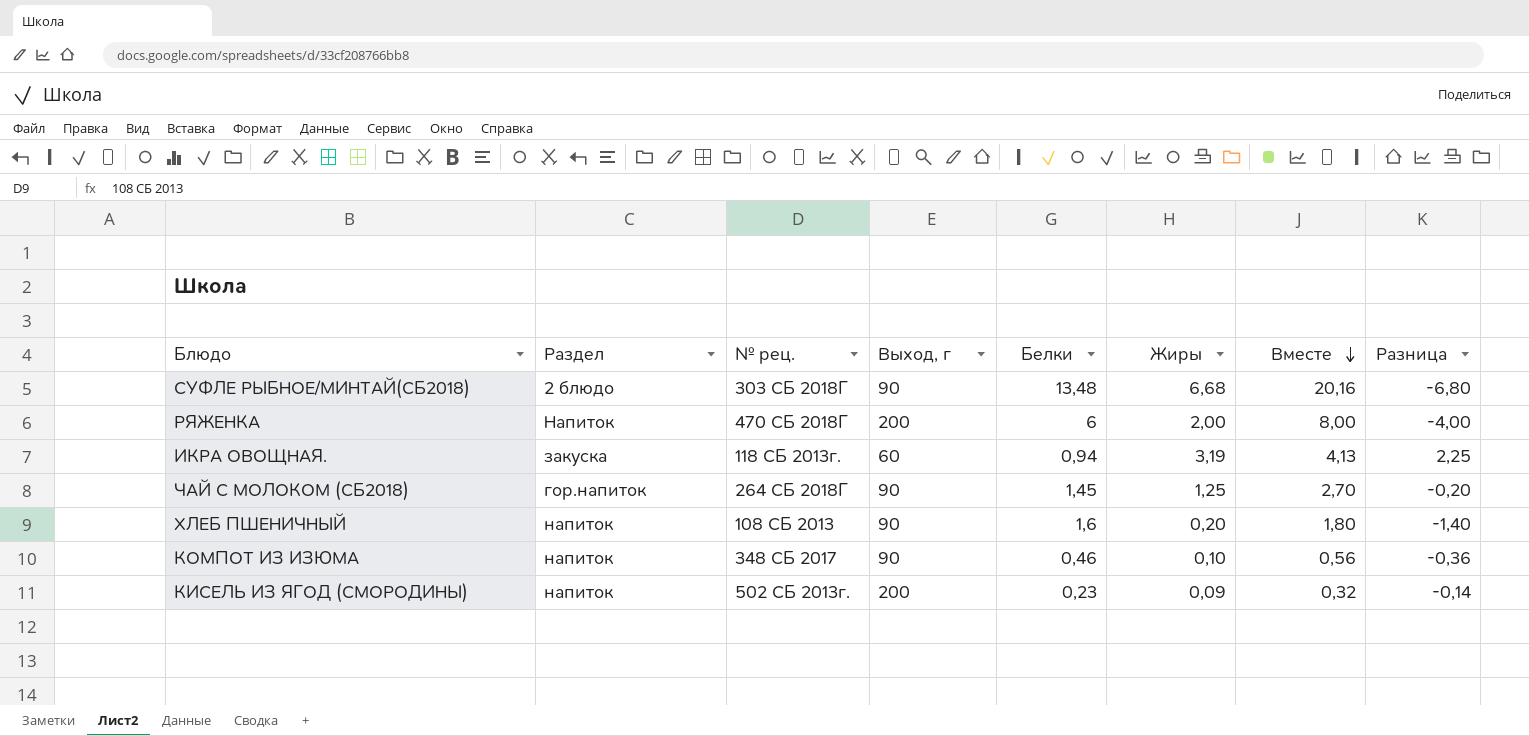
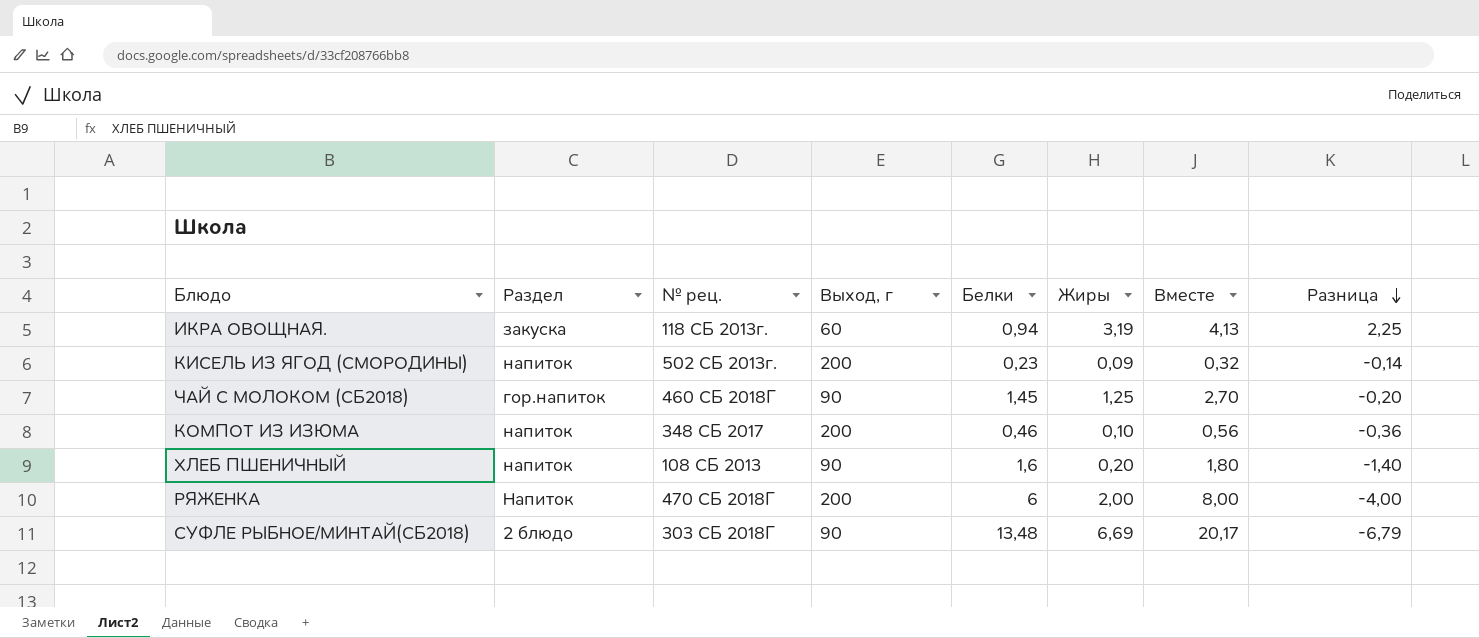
row order: Вместе descending -> Разница descending
ЧАЙ С МОЛОКОМ (СБ2018) | № рец.: 264 СБ 2018Г -> 460 СБ 2018Г
КОМПОТ ИЗ ИЗЮМА | Выход, г: 90 -> 200
СУФЛЕ РЫБНОЕ/МИНТАЙ(СБ2018) | Жиры: 6,68 -> 6,69
СУФЛЕ РЫБНОЕ/МИНТАЙ(СБ2018) | Вместе: 20,16 -> 20,17
СУФЛЕ РЫБНОЕ/МИНТАЙ(СБ2018) | Разница: -6,80 -> -6,79

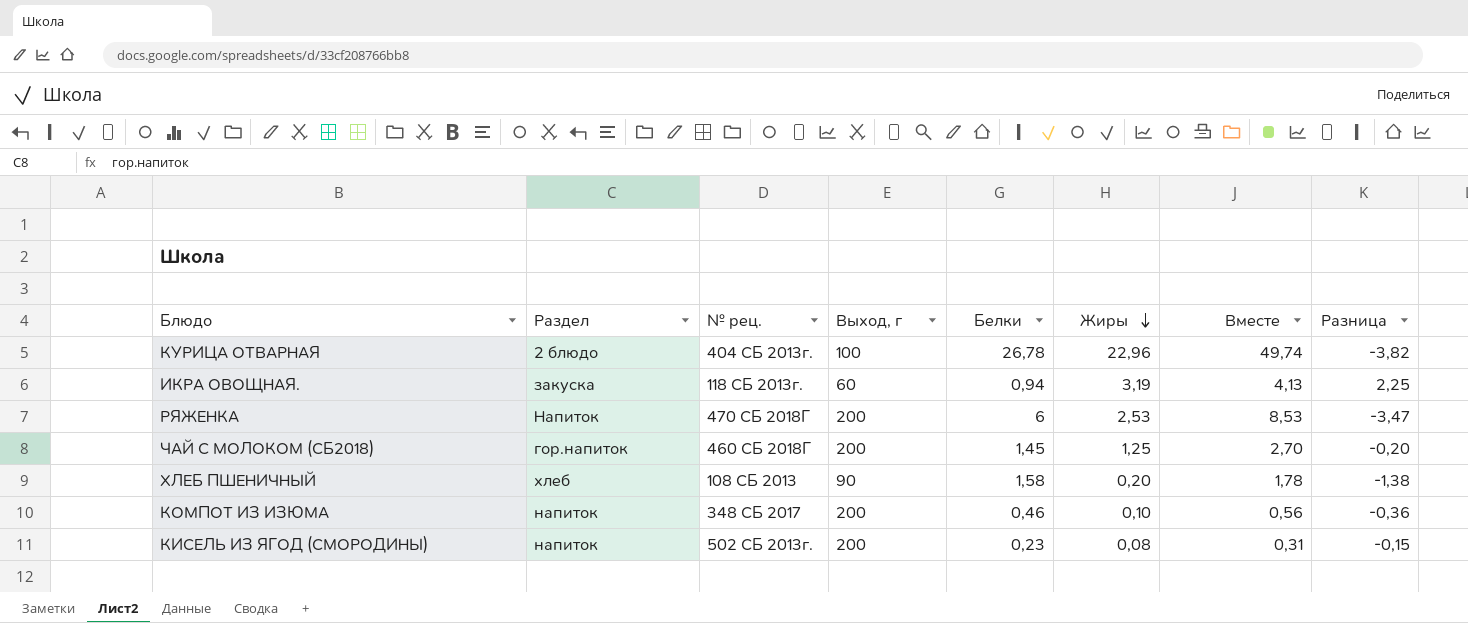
row order: Разница descending -> Жиры descending
row СУФЛЕ РЫБНОЕ/МИНТАЙ(СБ2018): 2 блюдо | 303 СБ 2018Г | 90 | 13,48 | 6,69 | 20,17 | -6,79 -> none
row КУРИЦА ОТВАРНАЯ: none -> 2 блюдо | 404 СБ 2013г. | 100 | 26,78 | 22,96 | 49,74 | -3,82
РЯЖЕНКА | Жиры: 2,00 -> 2,53
РЯЖЕНКА | Вместе: 8,00 -> 8,53
РЯЖЕНКА | Разница: -4,00 -> -3,47
ЧАЙ С МОЛОКОМ (СБ2018) | Выход, г: 90 -> 200
ХЛЕБ ПШЕНИЧНЫЙ | Раздел: напиток -> хлеб
ХЛЕБ ПШЕНИЧНЫЙ | Белки: 1,6 -> 1,58
ХЛЕБ ПШЕНИЧНЫЙ | Вместе: 1,80 -> 1,78
ХЛЕБ ПШЕНИЧНЫЙ | Разница: -1,40 -> -1,38
КИСЕЛЬ ИЗ ЯГОД (СМОРОДИНЫ) | Жиры: 0,09 -> 0,08
КИСЕЛЬ ИЗ ЯГОД (СМОРОДИНЫ) | Вместе: 0,32 -> 0,31
КИСЕЛЬ ИЗ ЯГОД (СМОРОДИНЫ) | Разница: -0,14 -> -0,15

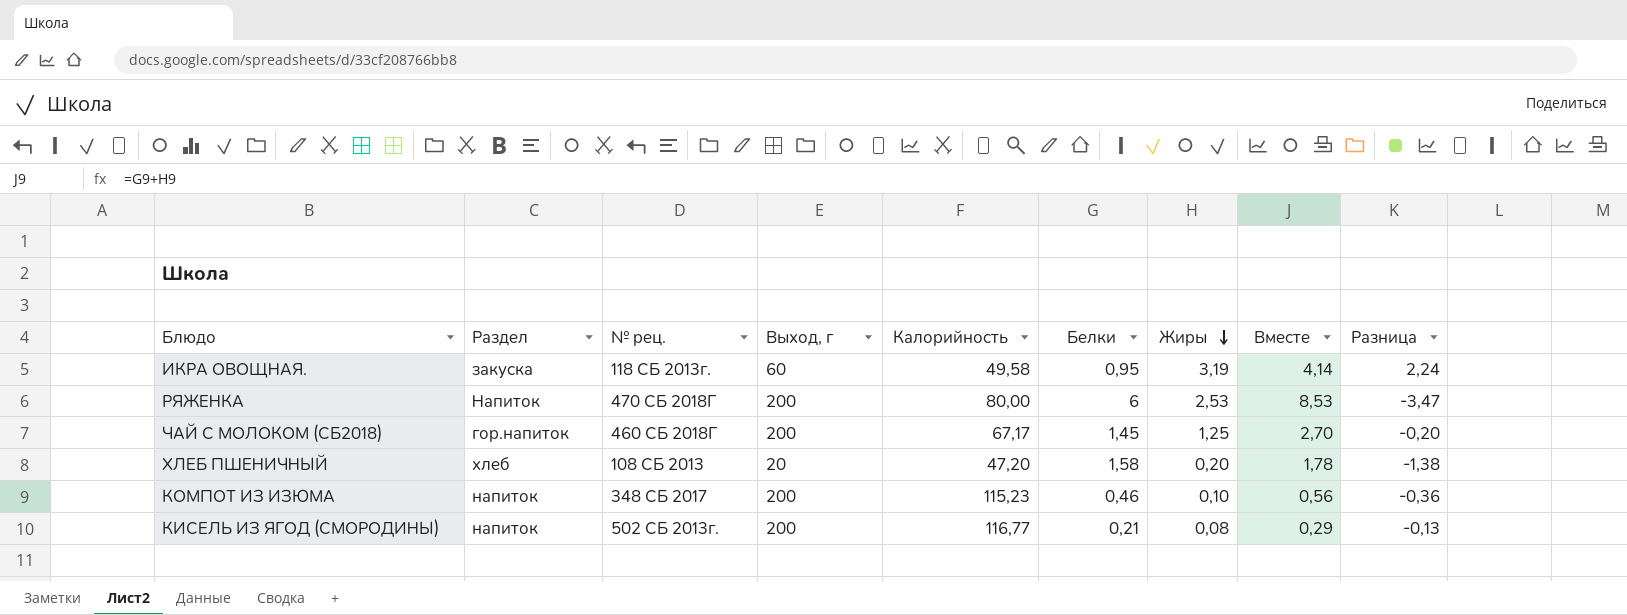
column Калорийность | position: none -> 5
row КУРИЦА ОТВАРНАЯ: 2 блюдо | 404 СБ 2013г. | 100 | 26,78 | 22,96 | 49,74 | -3,82 -> none
ИКРА ОВОЩНАЯ. | Белки: 0,94 -> 0,95
ИКРА ОВОЩНАЯ. | Вместе: 4,13 -> 4,14
ИКРА ОВОЩНАЯ. | Разница: 2,25 -> 2,24
ХЛЕБ ПШЕНИЧНЫЙ | Выход, г: 90 -> 20
КИСЕЛЬ ИЗ ЯГОД (СМОРОДИНЫ) | Белки: 0,23 -> 0,21
КИСЕЛЬ ИЗ ЯГОД (СМОРОДИНЫ) | Вместе: 0,31 -> 0,29
КИСЕЛЬ ИЗ ЯГОД (СМОРОДИНЫ) | Разница: -0,15 -> -0,13

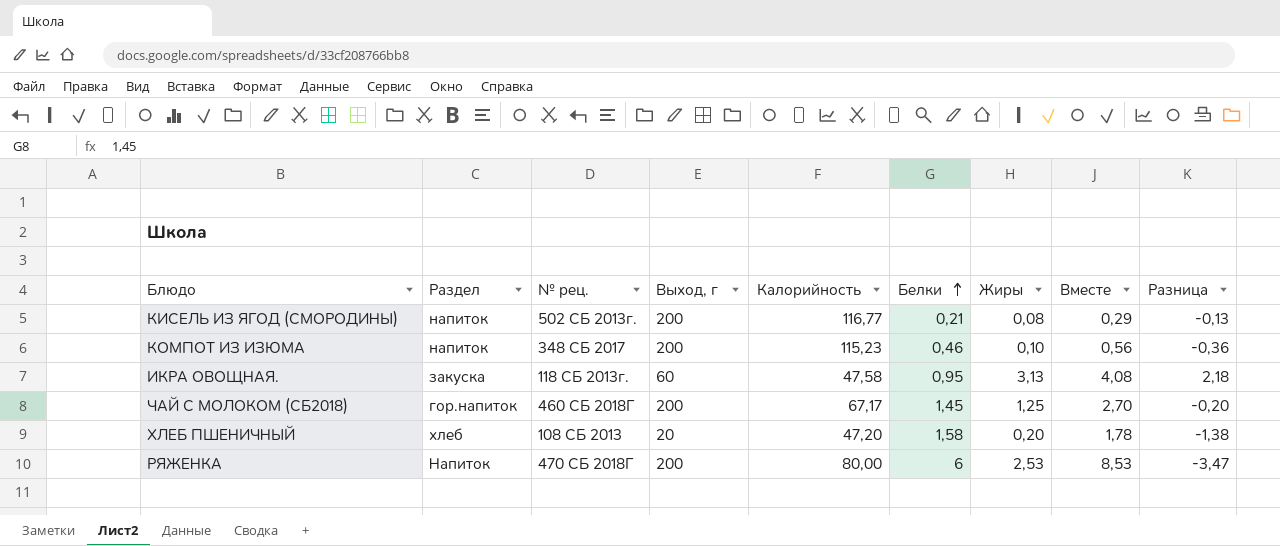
row order: Жиры descending -> Белки ascending
ИКРА ОВОЩНАЯ. | Калорийность: 49,58 -> 47,58
ИКРА ОВОЩНАЯ. | Жиры: 3,19 -> 3,13
ИКРА ОВОЩНАЯ. | Вместе: 4,14 -> 4,08
ИКРА ОВОЩНАЯ. | Разница: 2,24 -> 2,18

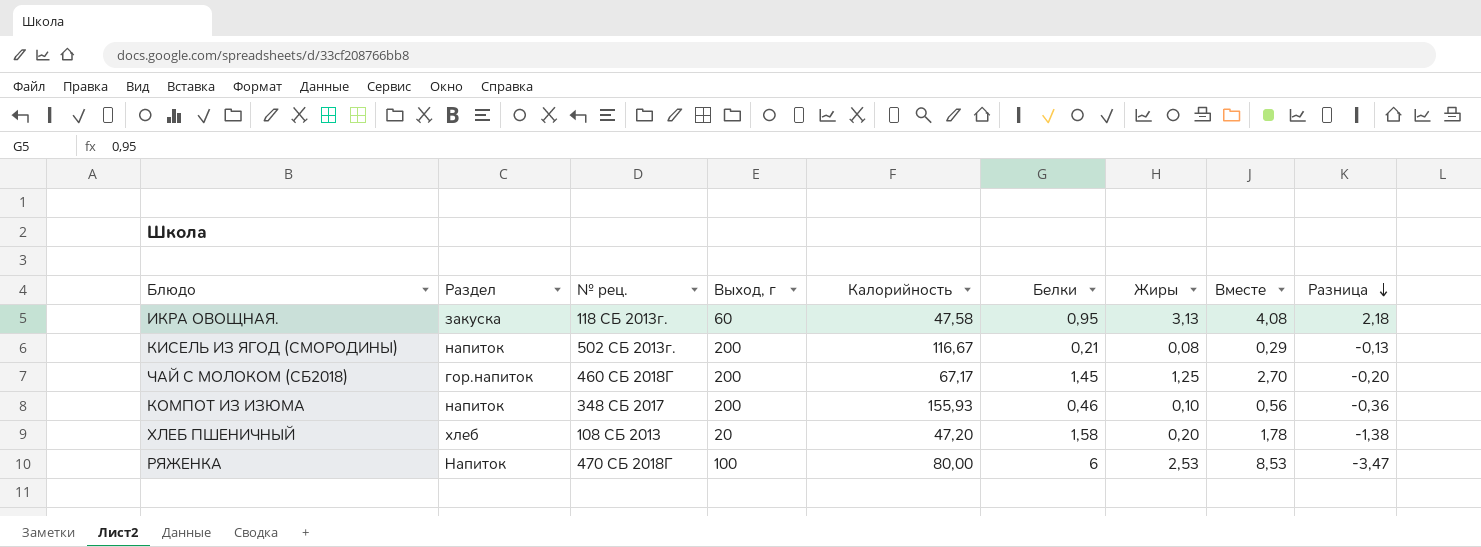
row order: Белки ascending -> Разница descending
КИСЕЛЬ ИЗ ЯГОД (СМОРОДИНЫ) | Калорийность: 116,77 -> 116,67
КОМПОТ ИЗ ИЗЮМА | Калорийность: 115,23 -> 155,93
РЯЖЕНКА | Выход, г: 200 -> 100

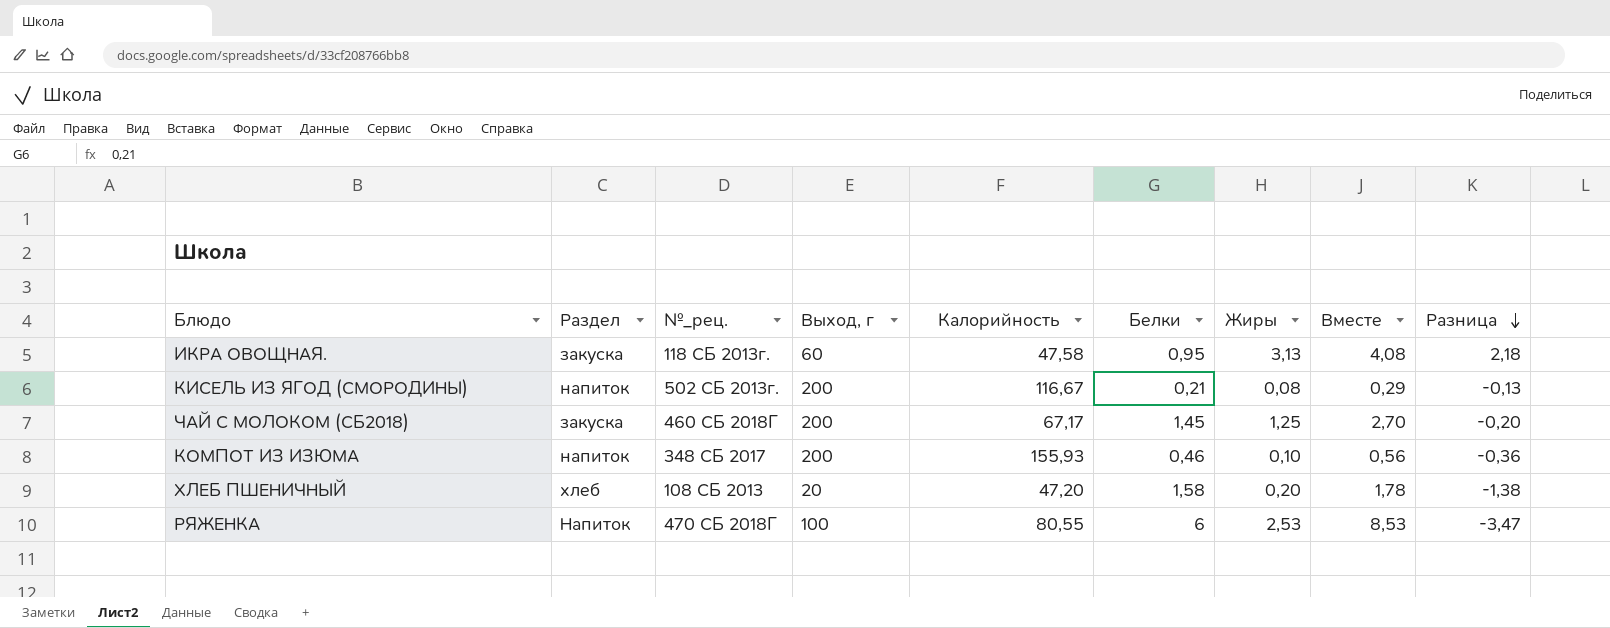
column name: № рец. -> №_рец.
ЧАЙ С МОЛОКОМ (СБ2018) | Раздел: гор.напиток -> закуска
РЯЖЕНКА | Калорийность: 80,00 -> 80,55

